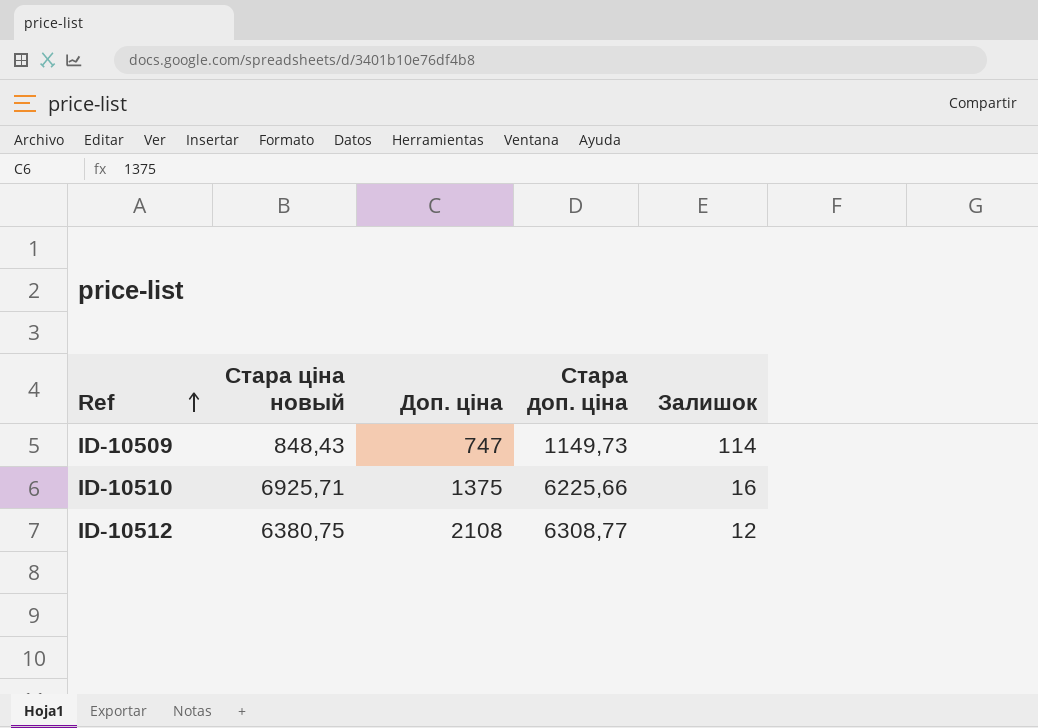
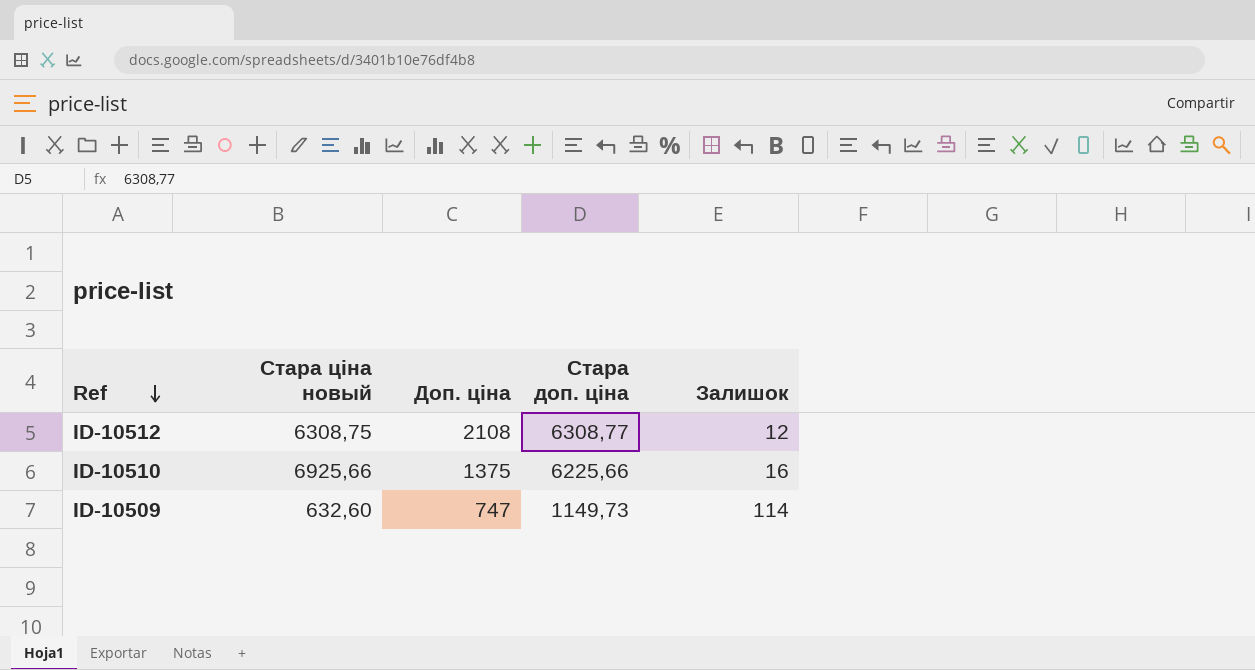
row order: Ref ascending -> Ref descending
ID-10512 | Стара ціна новый: 6380,75 -> 6308,75
ID-10510 | Стара ціна новый: 6925,71 -> 6925,66
ID-10509 | Стара ціна новый: 848,43 -> 632,60

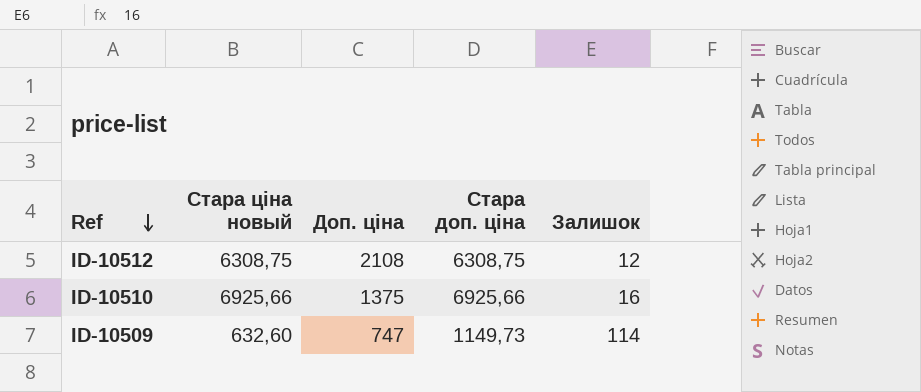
ID-10512 | Стара доп. ціна: 6308,77 -> 6308,75
ID-10510 | Стара доп. ціна: 6225,66 -> 6925,66

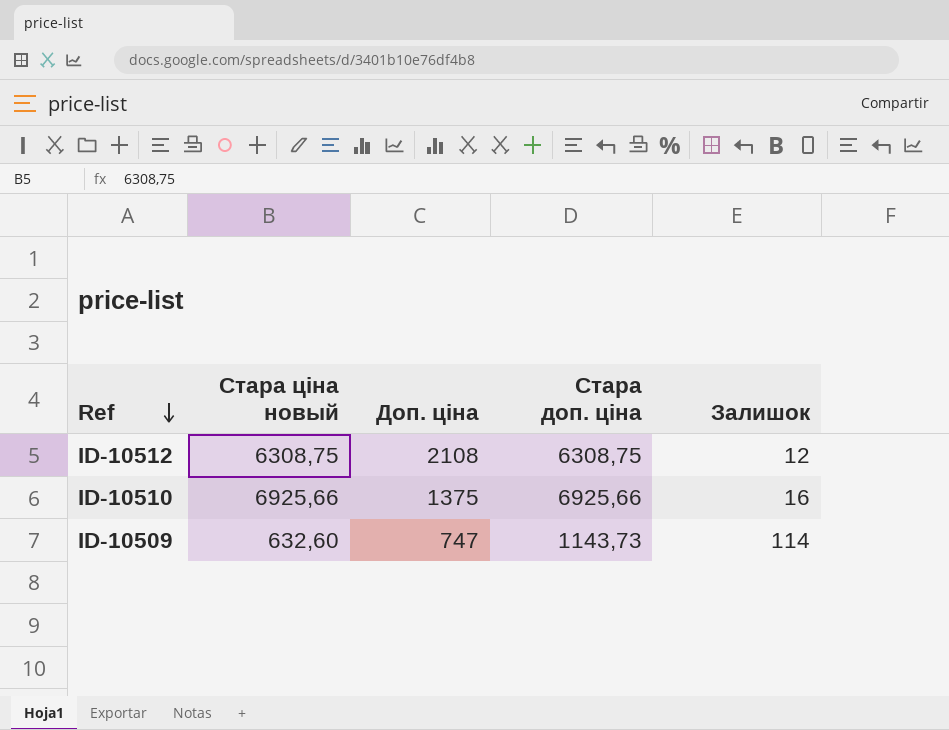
ID-10509 | Стара доп. ціна: 1149,73 -> 1143,73

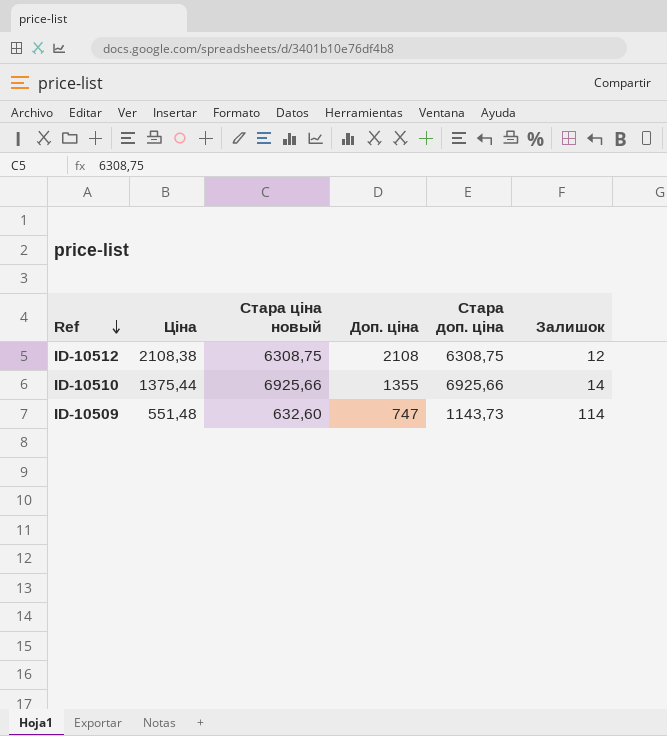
column Ціна | position: none -> 2
ID-10510 | Доп. ціна: 1375 -> 1355
ID-10510 | Залишок: 16 -> 14

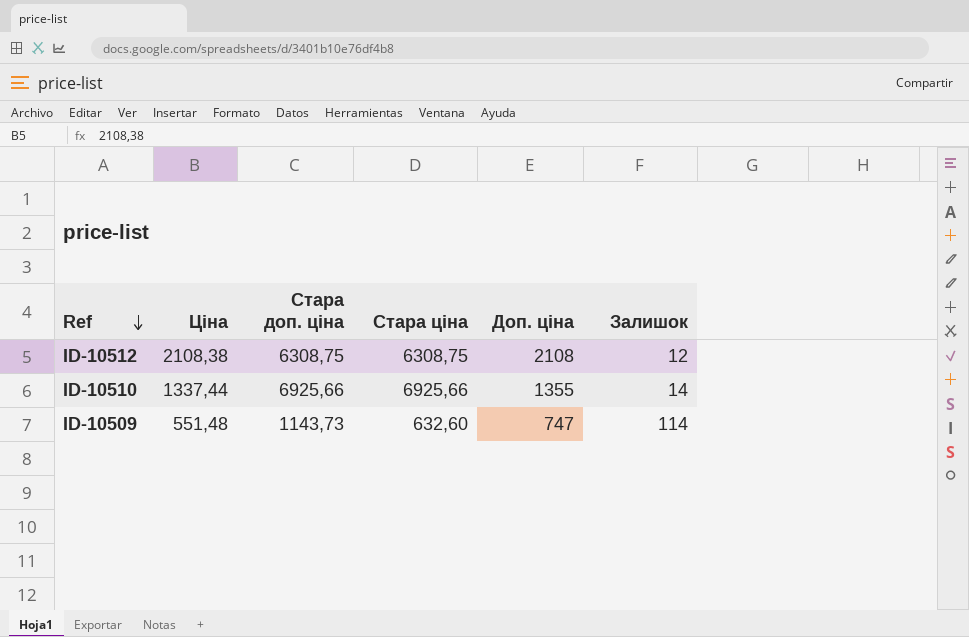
column Стара доп. ціна | position: 5 -> 3
column name: Стара ціна новый -> Стара ціна
ID-10510 | Ціна: 1375,44 -> 1337,44

